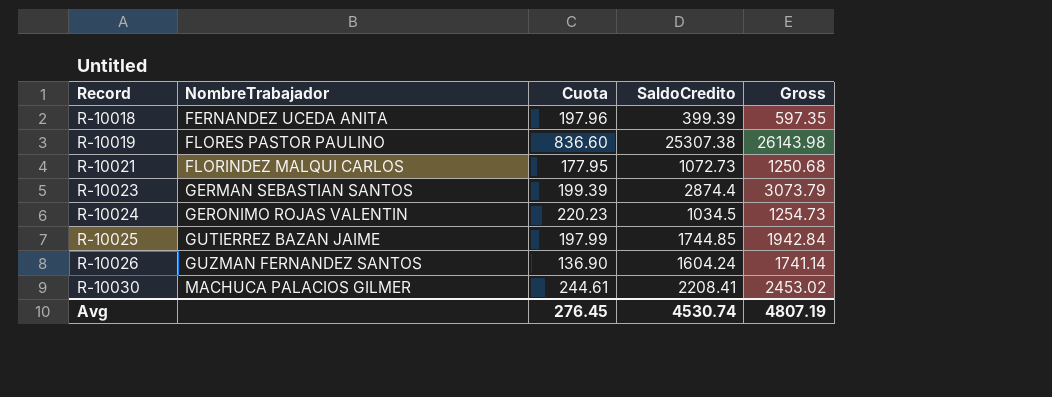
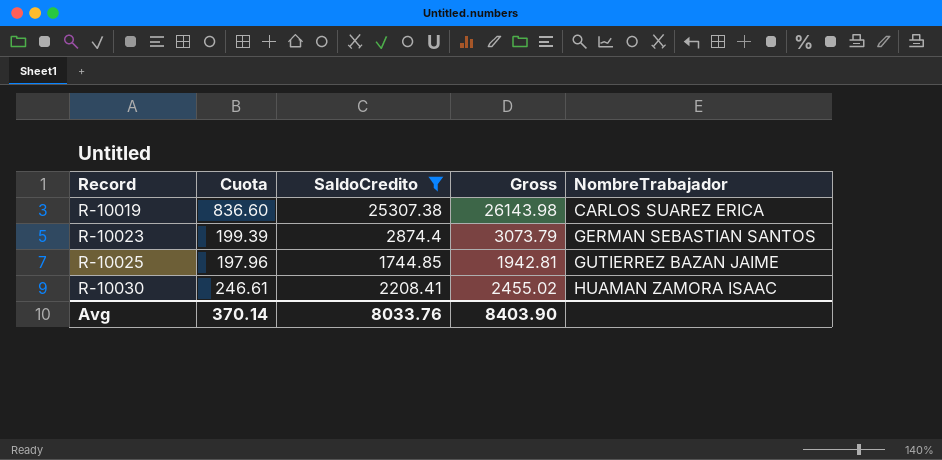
filter: none -> SaldoCredito >= 1744.85
column NombreTrabajador | position: 2 -> 5
R-10019 | NombreTrabajador: FLORES PASTOR PAULINO -> CARLOS SUAREZ ERICA
R-10025 | Cuota: 197.99 -> 197.96
R-10025 | Gross: 1942.84 -> 1942.81
R-10030 | Cuota: 244.61 -> 246.61
R-10030 | Gross: 2453.02 -> 2455.02
R-10030 | NombreTrabajador: MACHUCA PALACIOS GILMER -> HUAMAN ZAMORA ISAAC
Avg | Cuota: 276.45 -> 370.14
Avg | SaldoCredito: 4530.74 -> 8033.76
Avg | Gross: 4807.19 -> 8403.90

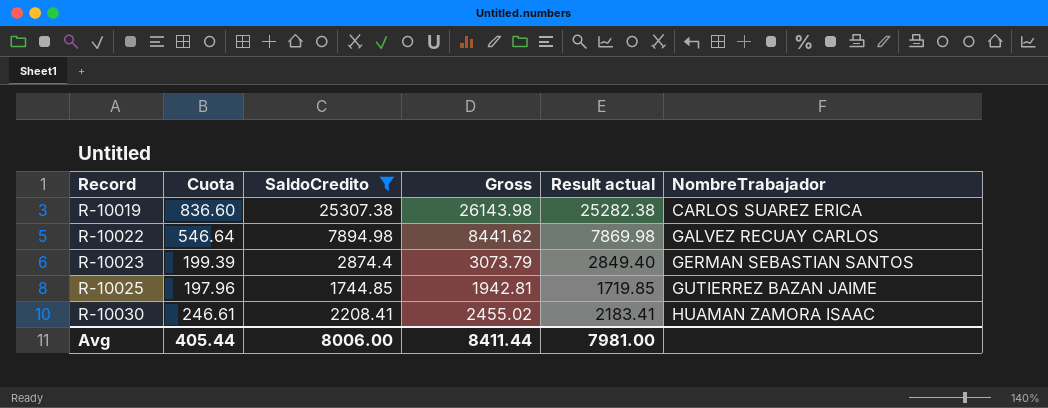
column Result actual | formula: none -> [SaldoCredito] - 25
row R-10022: none -> 546.64 | 7894.98 | 8441.62 | 7869.98 | GALVEZ RECUAY CARLOS
Avg | Cuota: 370.14 -> 405.44
Avg | SaldoCredito: 8033.76 -> 8006.00
Avg | Gross: 8403.90 -> 8411.44

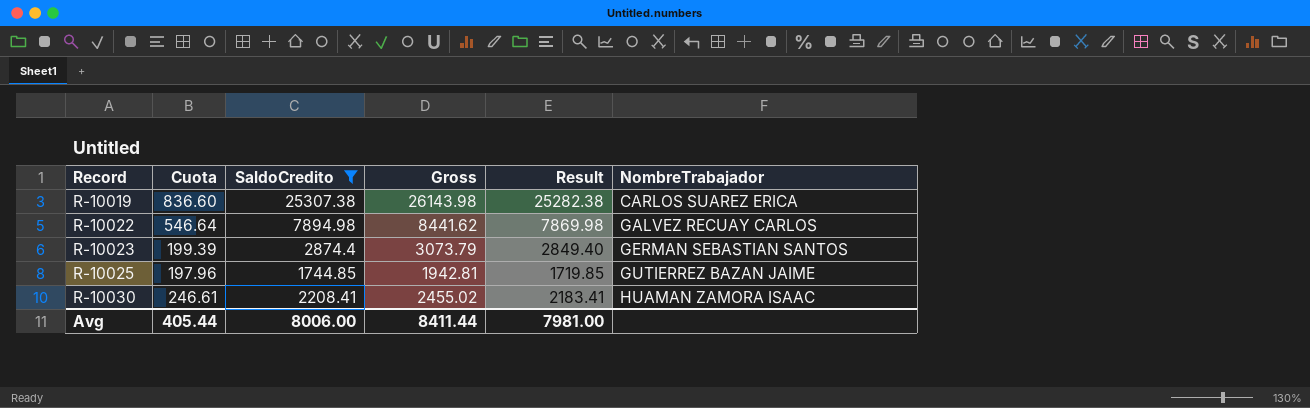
column name: Result actual -> Result

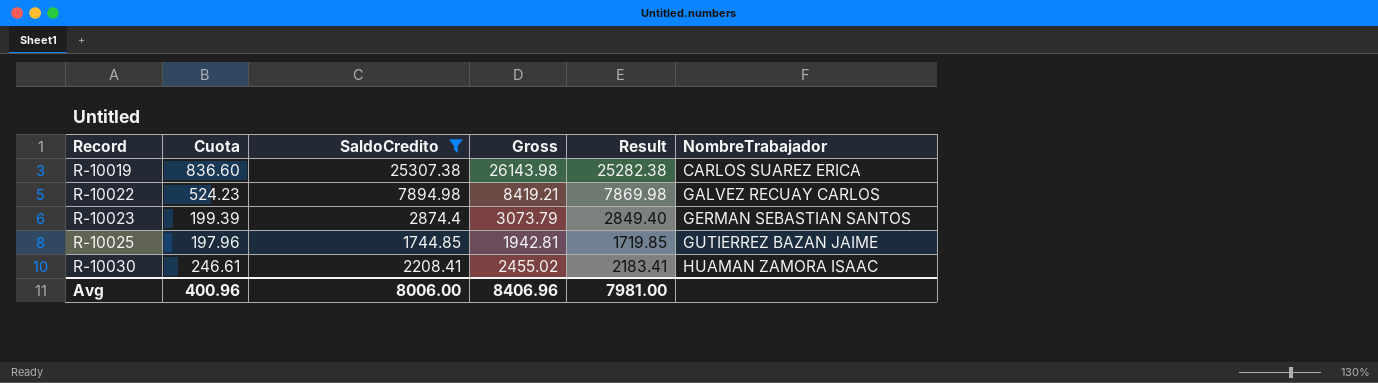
R-10022 | Cuota: 546.64 -> 524.23
R-10022 | Gross: 8441.62 -> 8419.21
Avg | Cuota: 405.44 -> 400.96
Avg | Gross: 8411.44 -> 8406.96

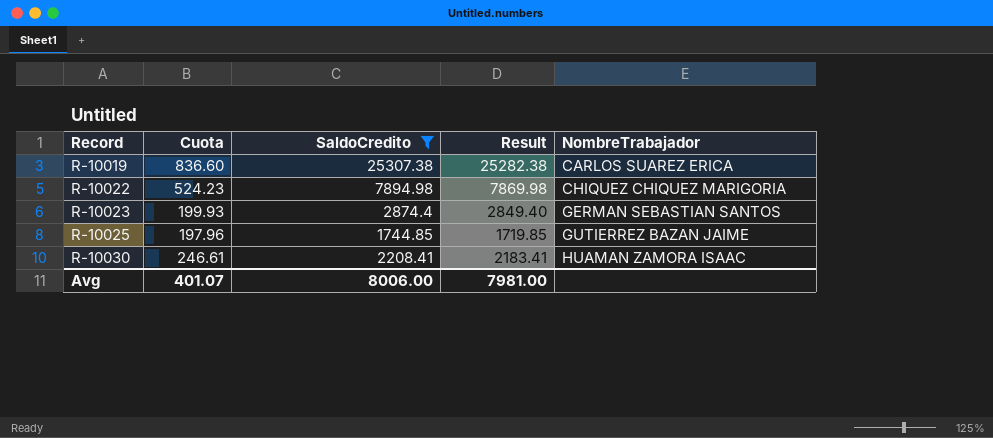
column Gross | formula: [Cuota] + [SaldoCredito] -> none
R-10022 | NombreTrabajador: GALVEZ RECUAY CARLOS -> CHIQUEZ CHIQUEZ MARIGORIA
R-10023 | Cuota: 199.39 -> 199.93
Avg | Cuota: 400.96 -> 401.07

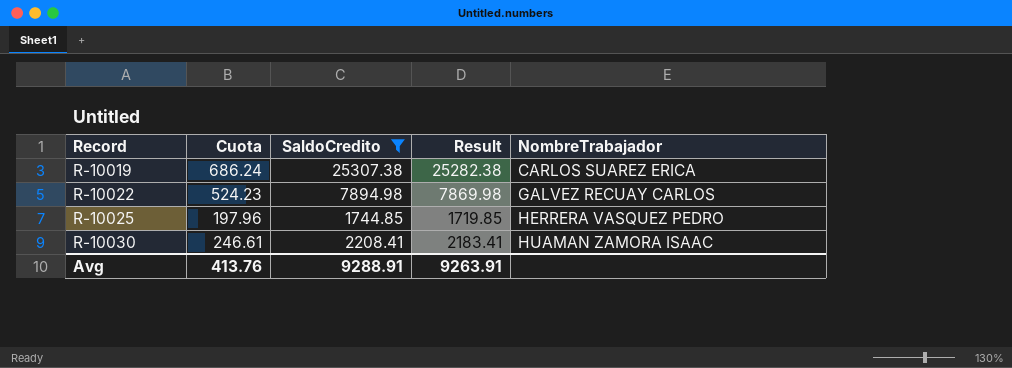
row R-10023: 199.93 | 2874.4 | 2849.40 | GERMAN SEBASTIAN SANTOS -> none
R-10019 | Cuota: 836.60 -> 686.24
R-10022 | NombreTrabajador: CHIQUEZ CHIQUEZ MARIGORIA -> GALVEZ RECUAY CARLOS
R-10025 | NombreTrabajador: GUTIERREZ BAZAN JAIME -> HERRERA VASQUEZ PEDRO
Avg | Cuota: 401.07 -> 413.76
Avg | SaldoCredito: 8006.00 -> 9288.91
Avg | Result: 7981.00 -> 9263.91

